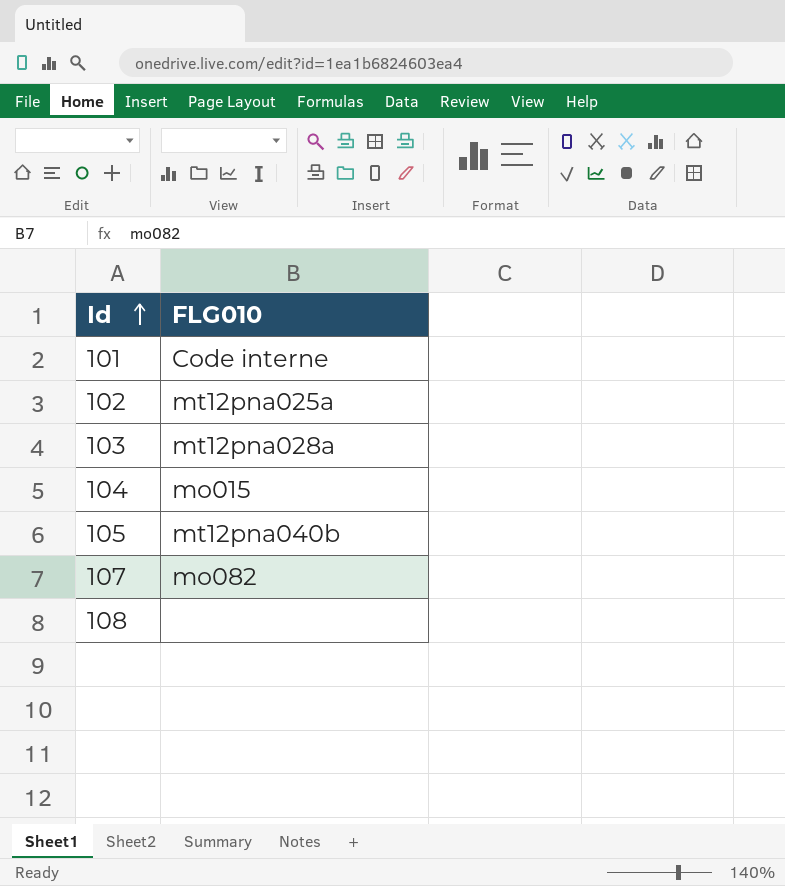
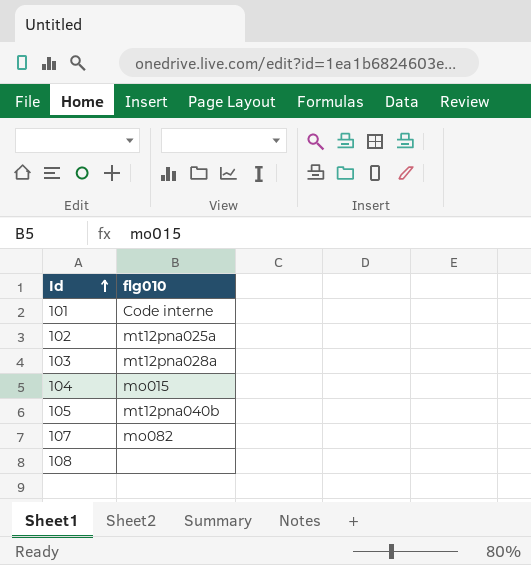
column name: FLG010 -> flg010

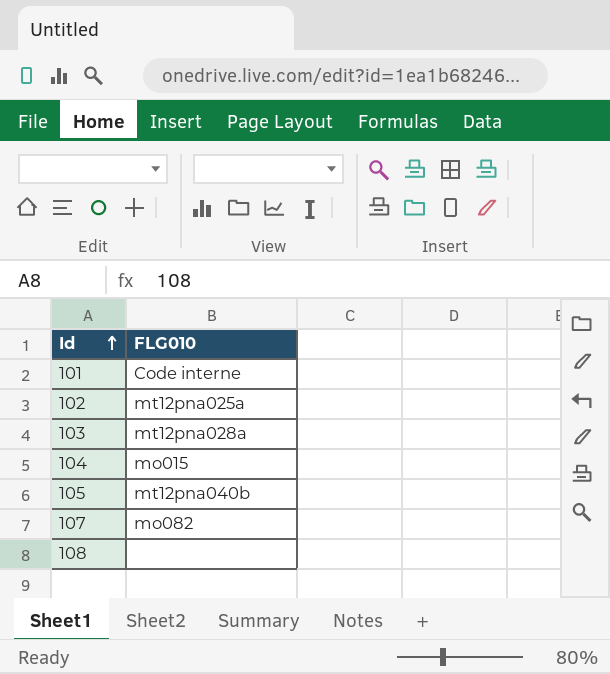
column name: flg010 -> FLG010

